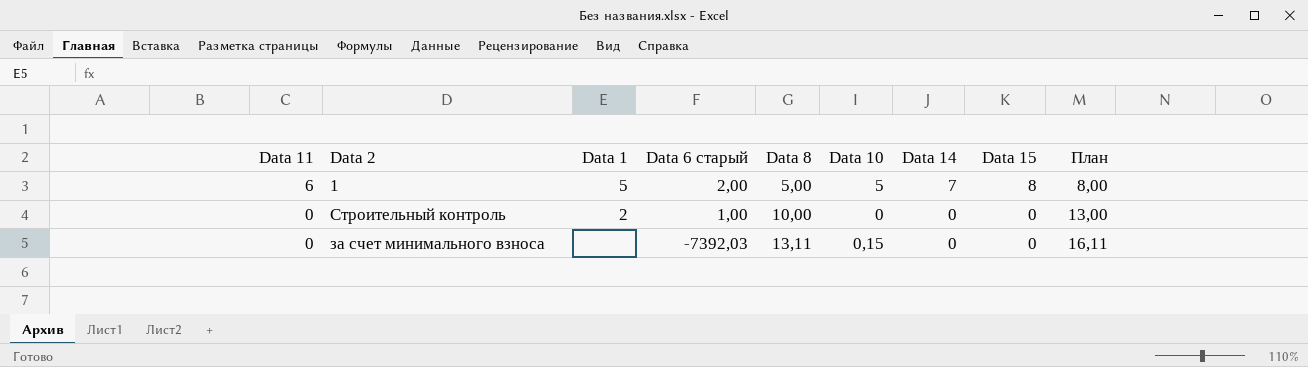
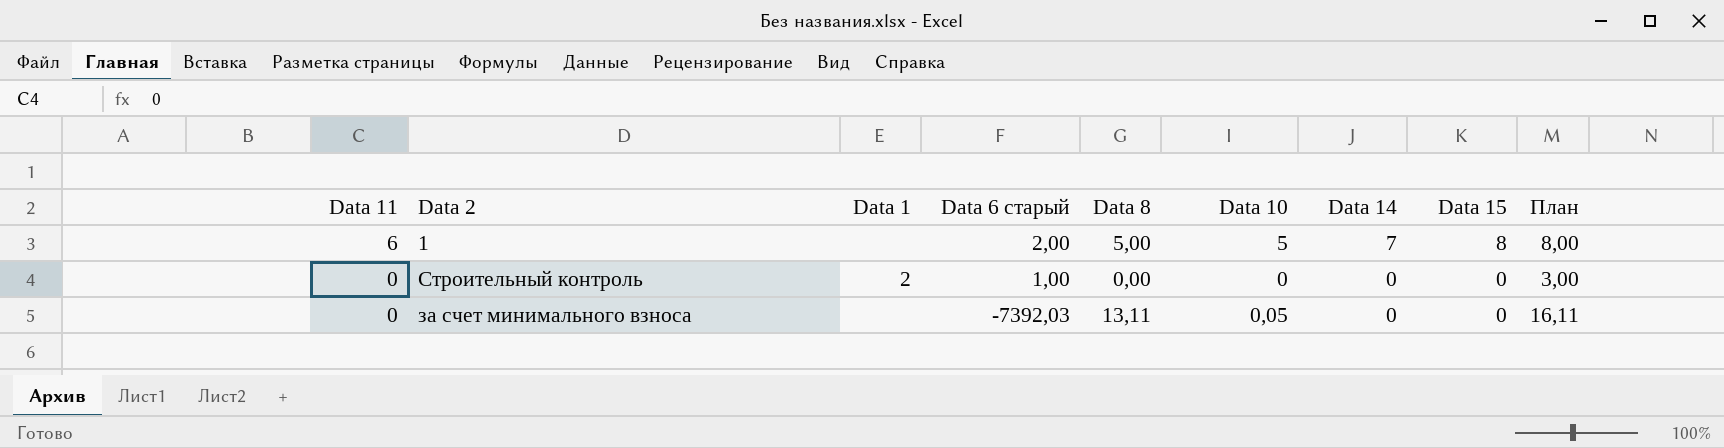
1 | Data 1: 5 -> none
Строительный контроль | Data 8: 10,00 -> 0,00
Строительный контроль | План: 13,00 -> 3,00
за счет минимального взноса | Data 10: 0,15 -> 0,05

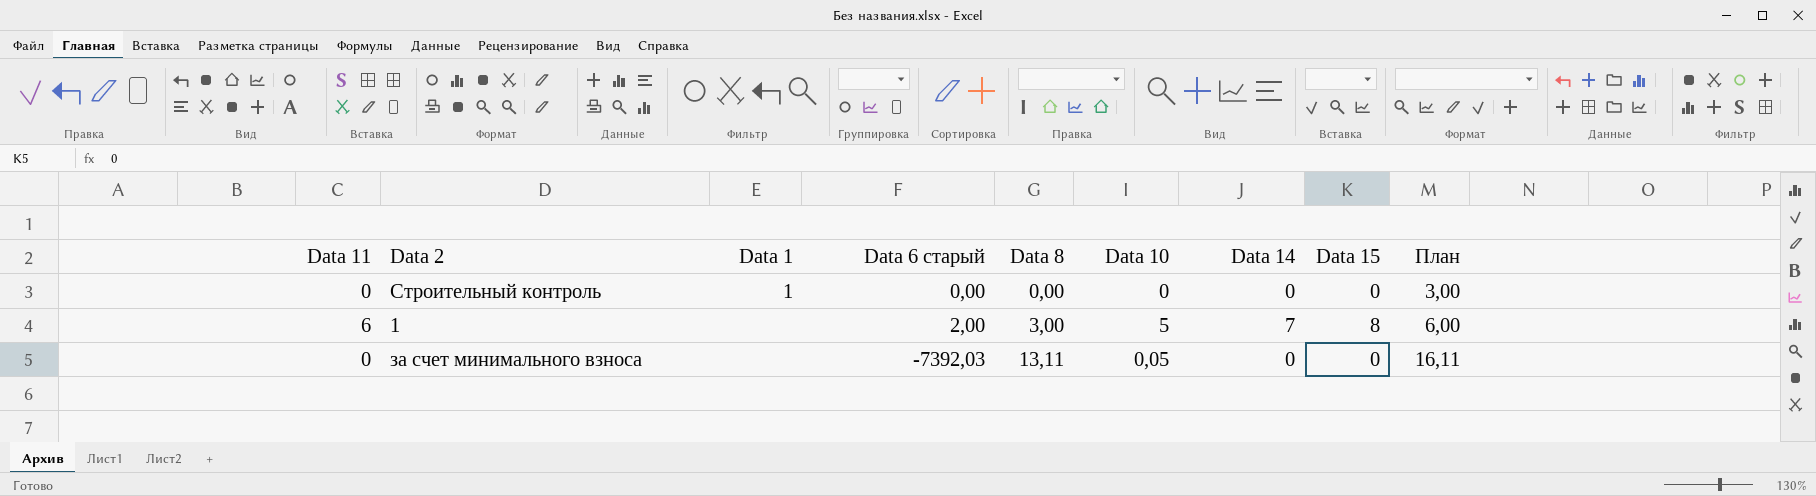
row order: Data 11 descending -> Data 8 ascending
Строительный контроль | Data 1: 2 -> 1
Строительный контроль | Data 6 старый: 1,00 -> 0,00
1 | Data 8: 5,00 -> 3,00
1 | План: 8,00 -> 6,00

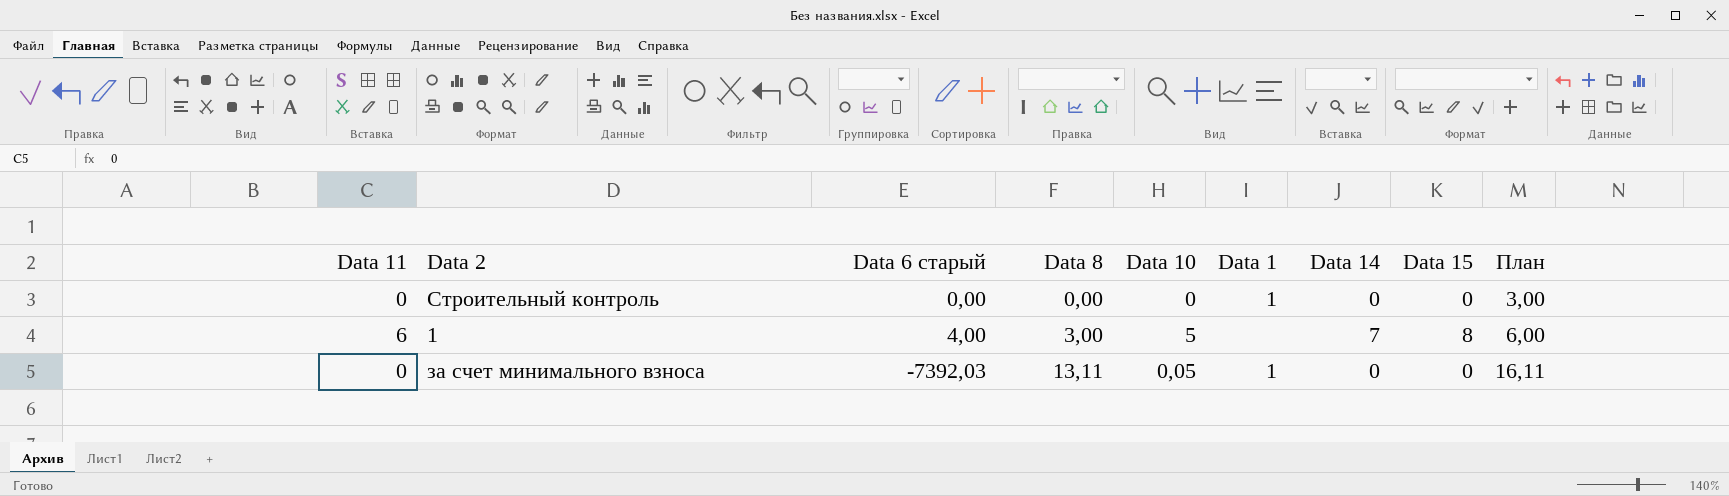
column Data 1 | position: 3 -> 6
1 | Data 6 старый: 2,00 -> 4,00
за счет минимального взноса | Data 1: none -> 1

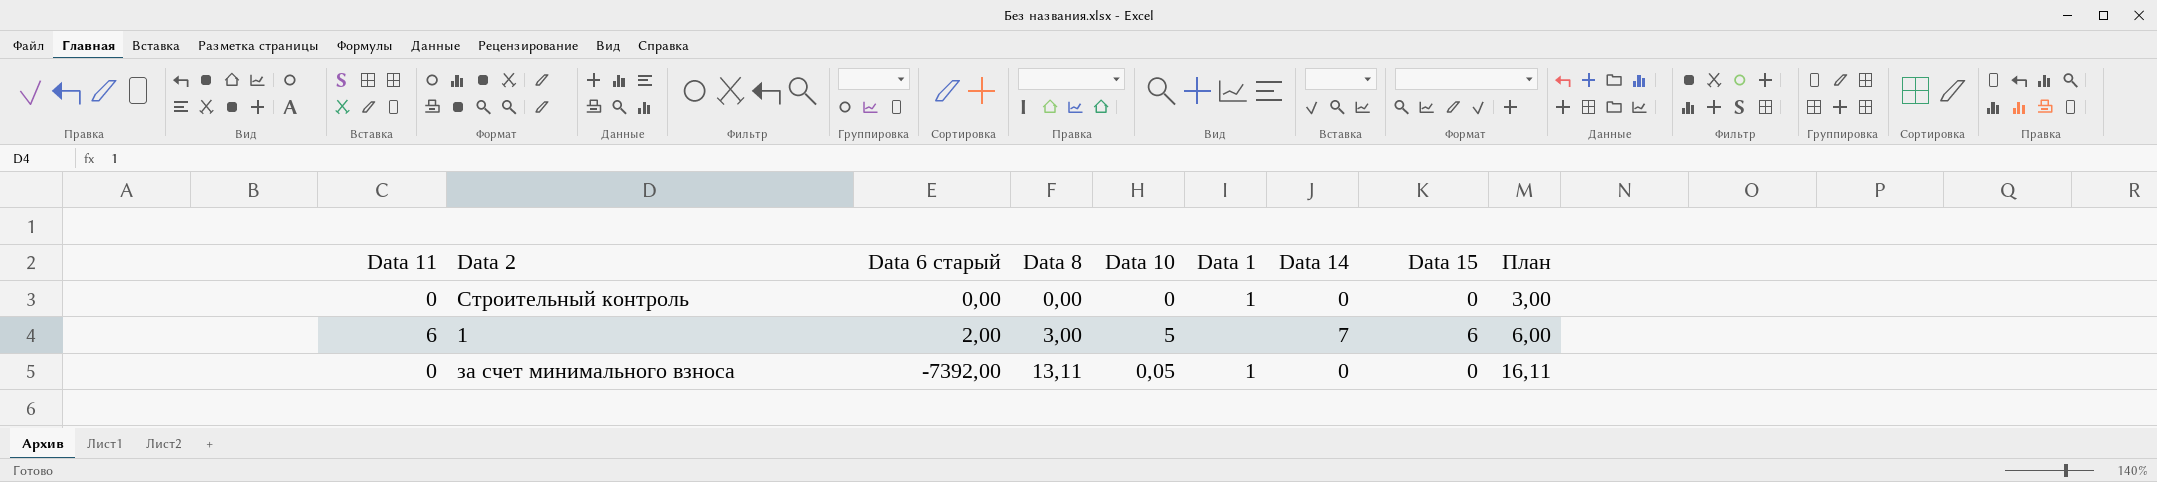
1 | Data 6 старый: 4,00 -> 2,00
1 | Data 15: 8 -> 6
за счет минимального взноса | Data 6 старый: -7392,03 -> -7392,00

